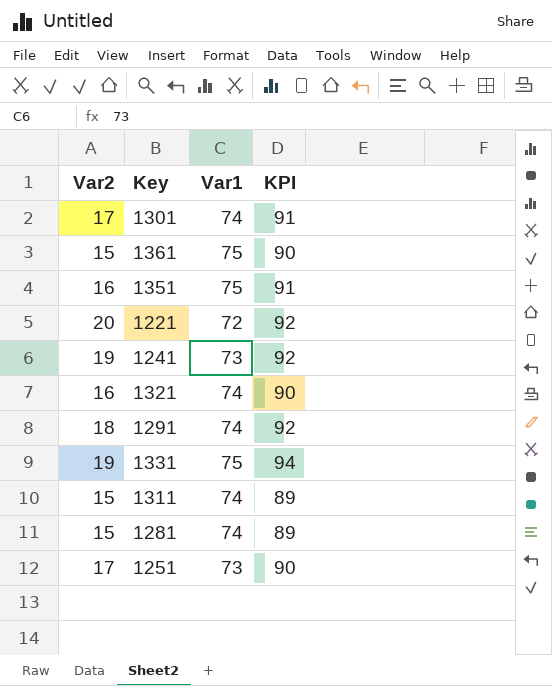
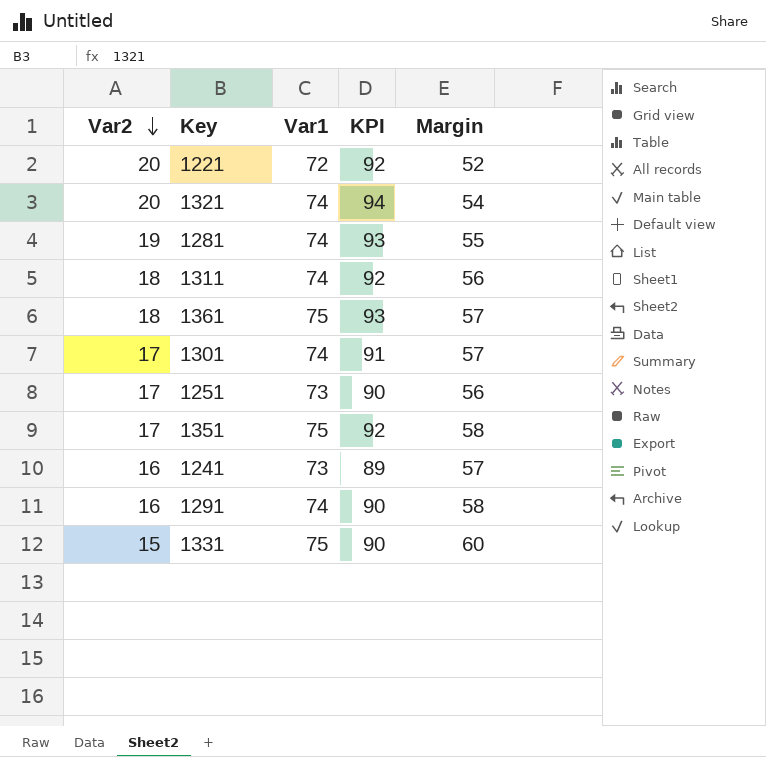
row order: none -> Var2 descending
column Margin | formula: none -> [Var1] - [Var2]
1321 | Var2: 16 -> 20
1321 | KPI: 90 -> 94
1281 | Var2: 15 -> 19
1281 | KPI: 89 -> 93
1311 | Var2: 15 -> 18
1311 | KPI: 89 -> 92
1361 | Var2: 15 -> 18
1361 | KPI: 90 -> 93
1351 | Var2: 16 -> 17
1351 | KPI: 91 -> 92
1241 | Var2: 19 -> 16
1241 | KPI: 92 -> 89
1291 | Var2: 18 -> 16
1291 | KPI: 92 -> 90
1331 | Var2: 19 -> 15
1331 | KPI: 94 -> 90

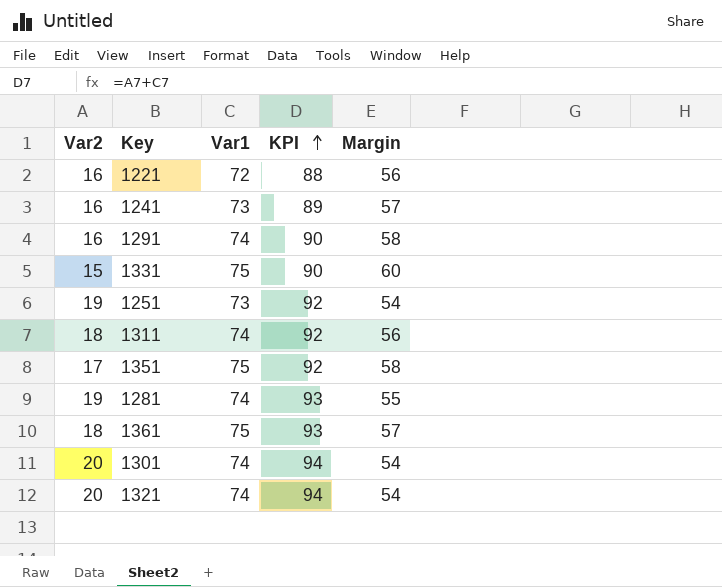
row order: Var2 descending -> KPI ascending
1221 | Var2: 20 -> 16
1221 | KPI: 92 -> 88
1221 | Margin: 52 -> 56
1251 | Var2: 17 -> 19
1251 | KPI: 90 -> 92
1251 | Margin: 56 -> 54
1301 | Var2: 17 -> 20
1301 | KPI: 91 -> 94
1301 | Margin: 57 -> 54

